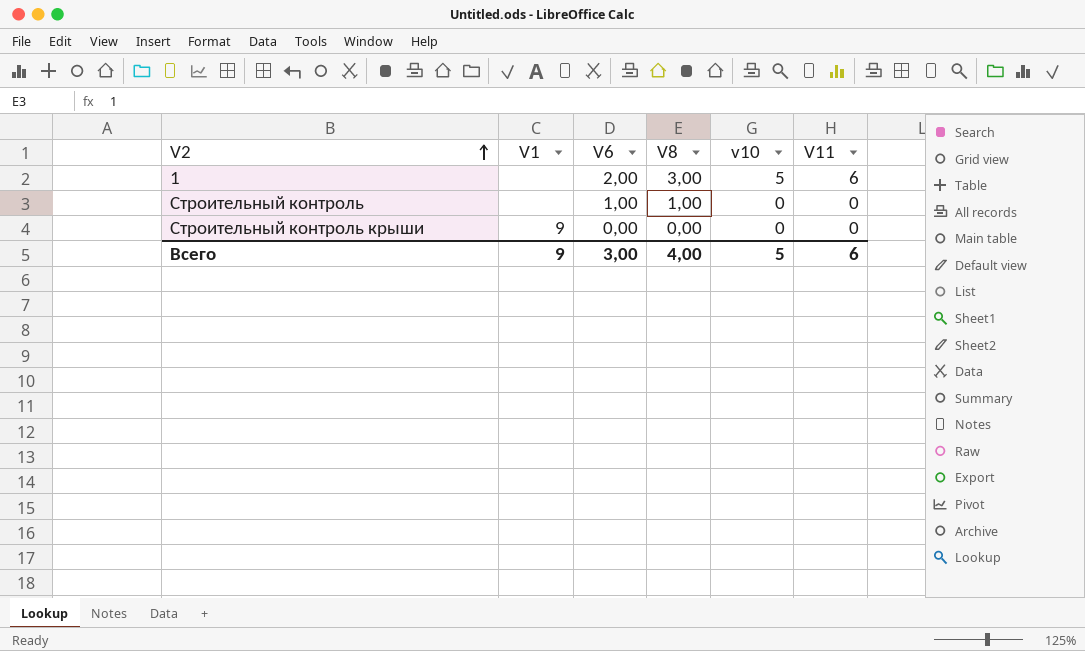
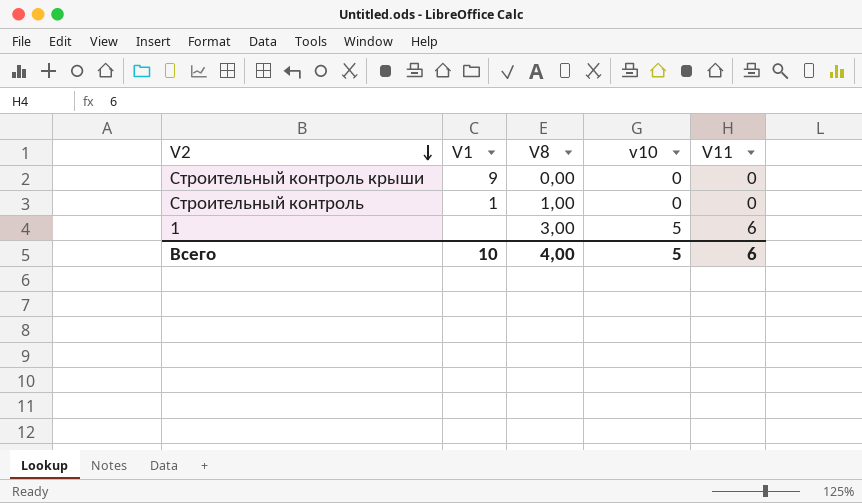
row order: V2 ascending -> V2 descending
column V6 | position: 3 -> none
Строительный контроль | V1: none -> 1
Всего | V1: 9 -> 10

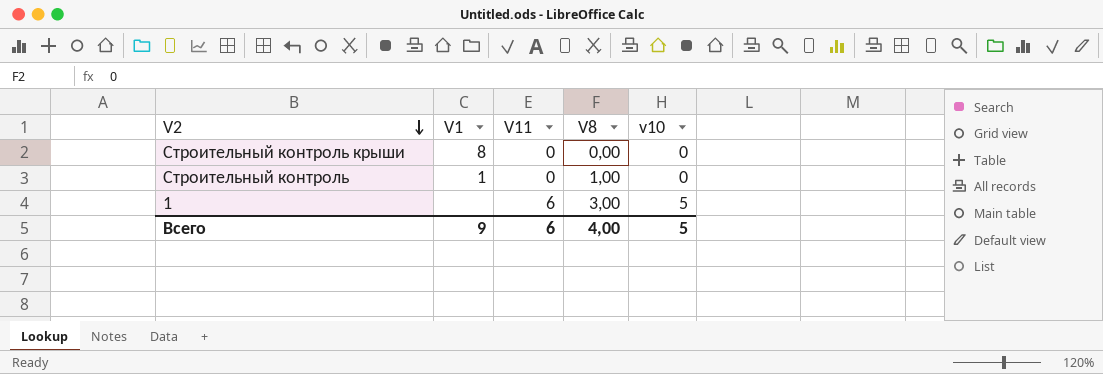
column V11 | position: 5 -> 3
Строительный контроль крыши | V1: 9 -> 8
Всего | V1: 10 -> 9

